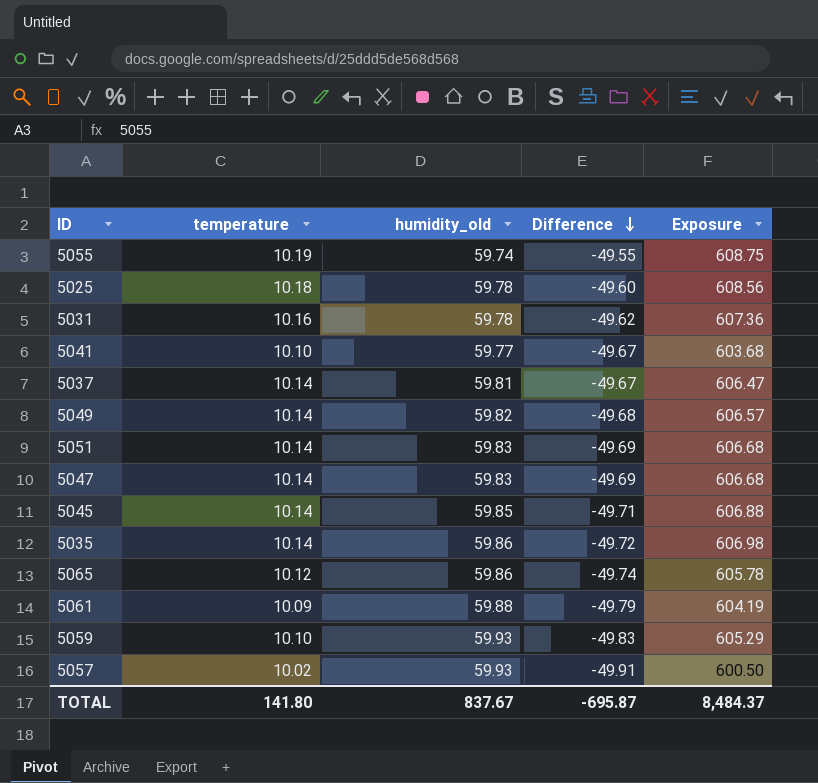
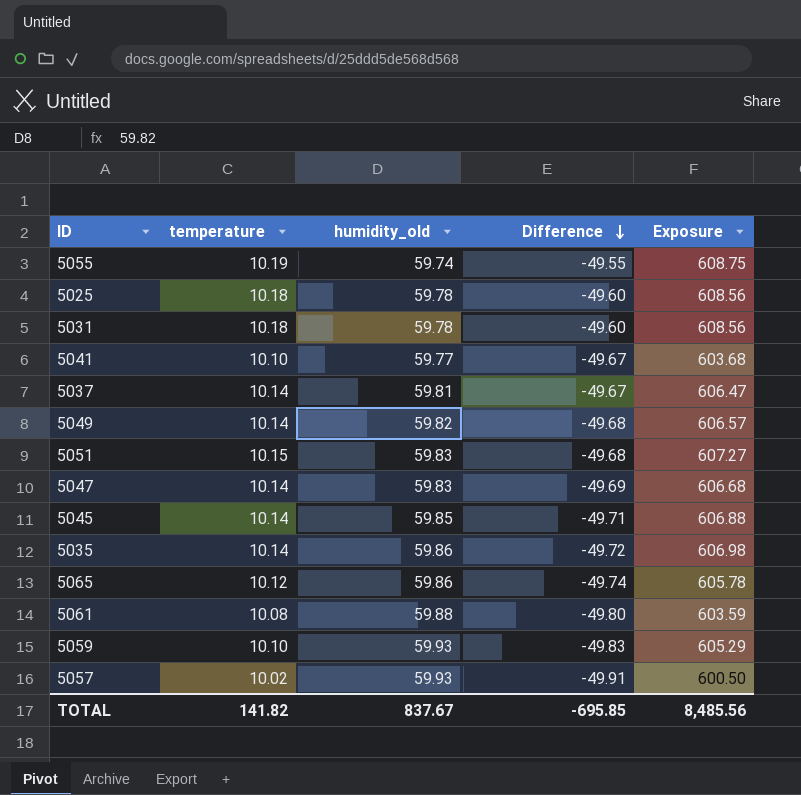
5031 | temperature: 10.16 -> 10.18
5031 | Difference: -49.62 -> -49.60
5031 | Exposure: 607.36 -> 608.56
5051 | temperature: 10.14 -> 10.15
5051 | Difference: -49.69 -> -49.68
5051 | Exposure: 606.68 -> 607.27
5061 | temperature: 10.09 -> 10.08
5061 | Difference: -49.79 -> -49.80
5061 | Exposure: 604.19 -> 603.59
TOTAL | temperature: 141.80 -> 141.82
TOTAL | Difference: -695.87 -> -695.85
TOTAL | Exposure: 8,484.37 -> 8,485.56

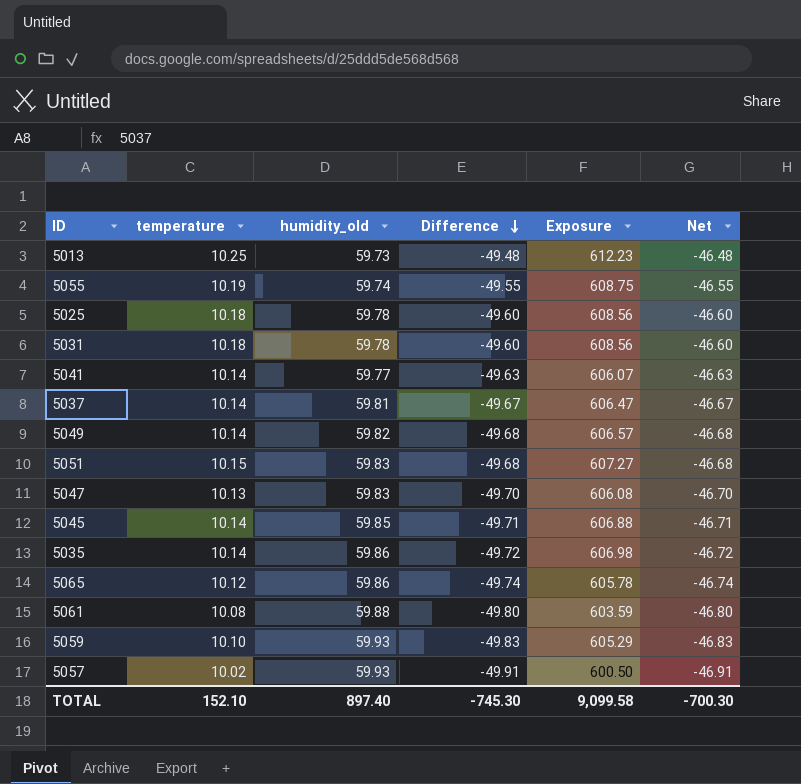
column Net | formula: none -> [Difference] + 3
row 5013: none -> 10.25 | 59.73 | -49.48 | 612.23 | -46.48
5041 | temperature: 10.10 -> 10.14
5041 | Difference: -49.67 -> -49.63
5041 | Exposure: 603.68 -> 606.07
5047 | temperature: 10.14 -> 10.13
5047 | Difference: -49.69 -> -49.70
5047 | Exposure: 606.68 -> 606.08
TOTAL | temperature: 141.82 -> 152.10
TOTAL | humidity_old: 837.67 -> 897.40
TOTAL | Difference: -695.85 -> -745.30
TOTAL | Exposure: 8,485.56 -> 9,099.58

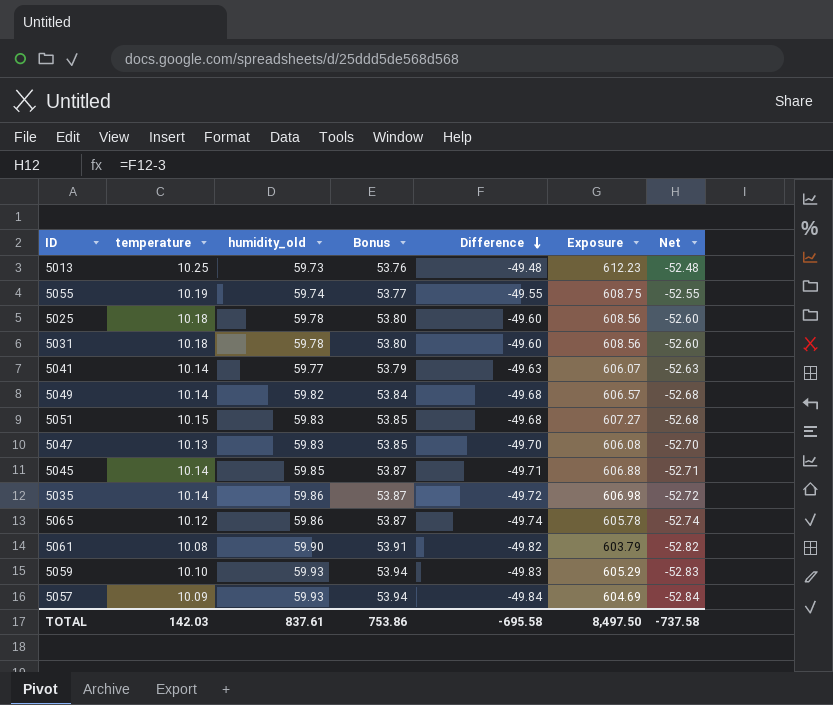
column Bonus | formula: none -> [humidity_old] * 0.9
column Net | formula: [Difference] + 3 -> [Difference] - 3
row 5037: 10.14 | 59.81 | -49.67 | 606.47 | -46.67 -> none
5061 | humidity_old: 59.88 -> 59.90
5061 | Difference: -49.80 -> -49.82
5061 | Exposure: 603.59 -> 603.79
5057 | temperature: 10.02 -> 10.09
5057 | Difference: -49.91 -> -49.84
5057 | Exposure: 600.50 -> 604.69
TOTAL | temperature: 152.10 -> 142.03
TOTAL | humidity_old: 897.40 -> 837.61
TOTAL | Difference: -745.30 -> -695.58
TOTAL | Exposure: 9,099.58 -> 8,497.50
TOTAL | Net: -700.30 -> -737.58

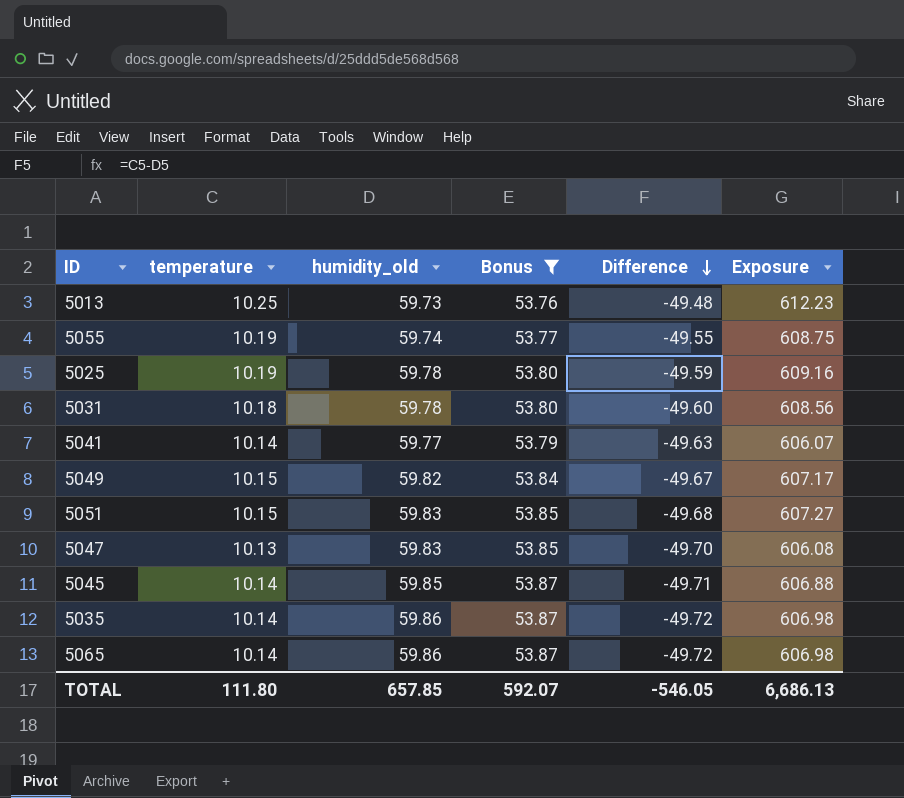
filter: none -> Bonus <= 53.87
column Net | formula: [Difference] - 3 -> none
5025 | temperature: 10.18 -> 10.19
5025 | Difference: -49.60 -> -49.59
5025 | Exposure: 608.56 -> 609.16
5049 | temperature: 10.14 -> 10.15
5049 | Difference: -49.68 -> -49.67
5049 | Exposure: 606.57 -> 607.17
5065 | temperature: 10.12 -> 10.14
5065 | Difference: -49.74 -> -49.72
5065 | Exposure: 605.78 -> 606.98
TOTAL | temperature: 142.03 -> 111.80
TOTAL | humidity_old: 837.61 -> 657.85
TOTAL | Bonus: 753.86 -> 592.07
TOTAL | Difference: -695.58 -> -546.05
TOTAL | Exposure: 8,497.50 -> 6,686.13

